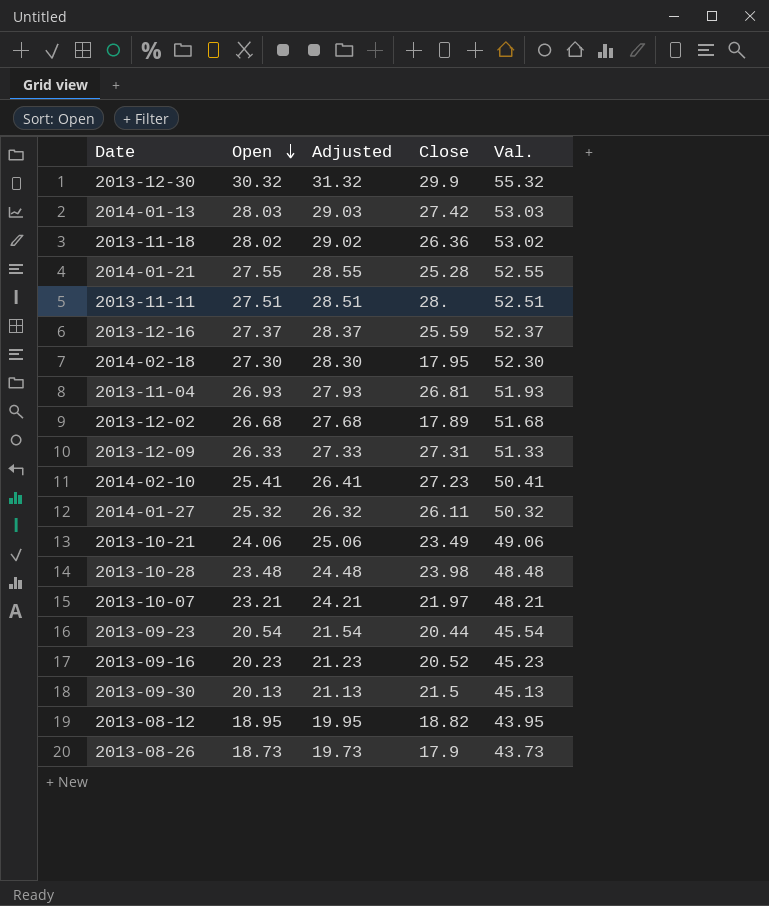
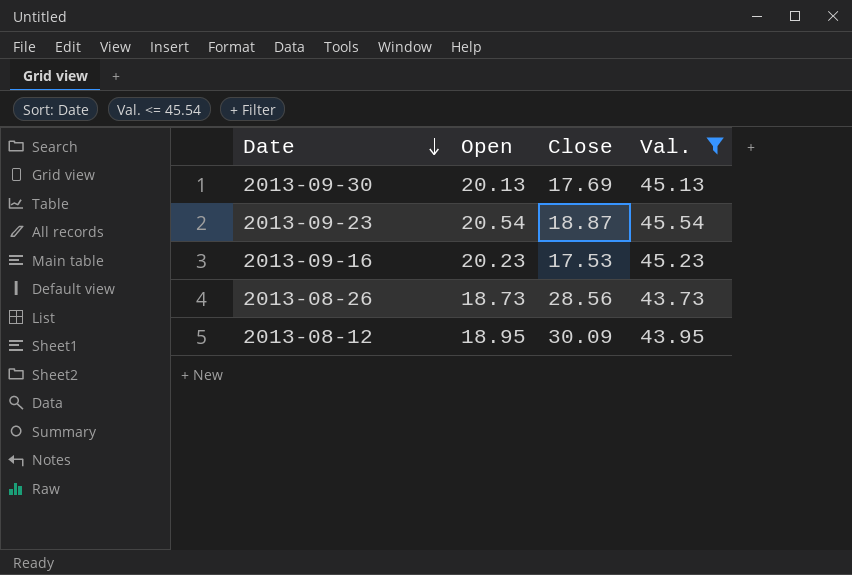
filter: none -> Val. <= 45.54
row order: Open descending -> Date descending
column Adjusted | formula: [Open] + 1 -> none
2013-09-30 | Close: 21.5 -> 17.69
2013-09-23 | Close: 20.44 -> 18.87
2013-09-16 | Close: 20.52 -> 17.53
2013-08-26 | Close: 17.9 -> 28.56
2013-08-12 | Close: 18.82 -> 30.09

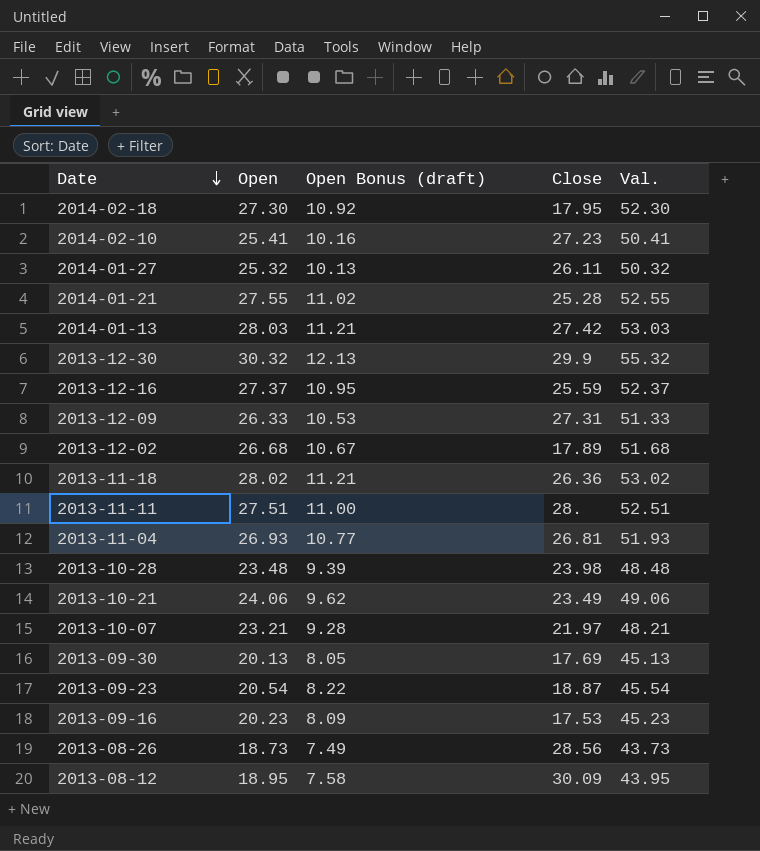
filter: Val. <= 45.54 -> none
column Open Bonus (draft) | formula: none -> [Open] * 0.4

